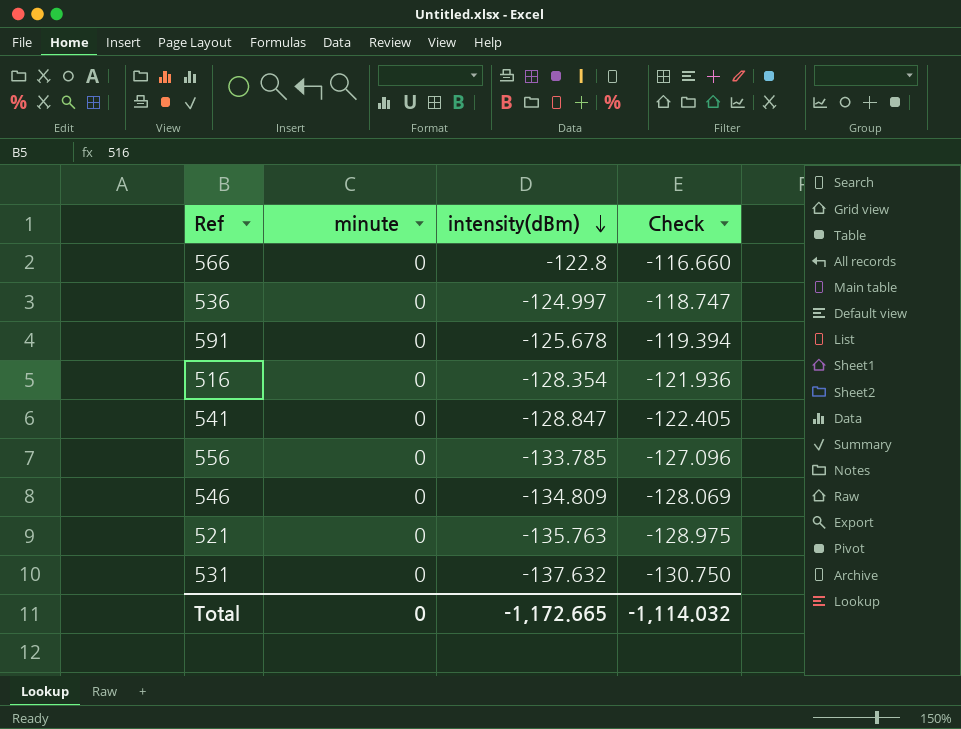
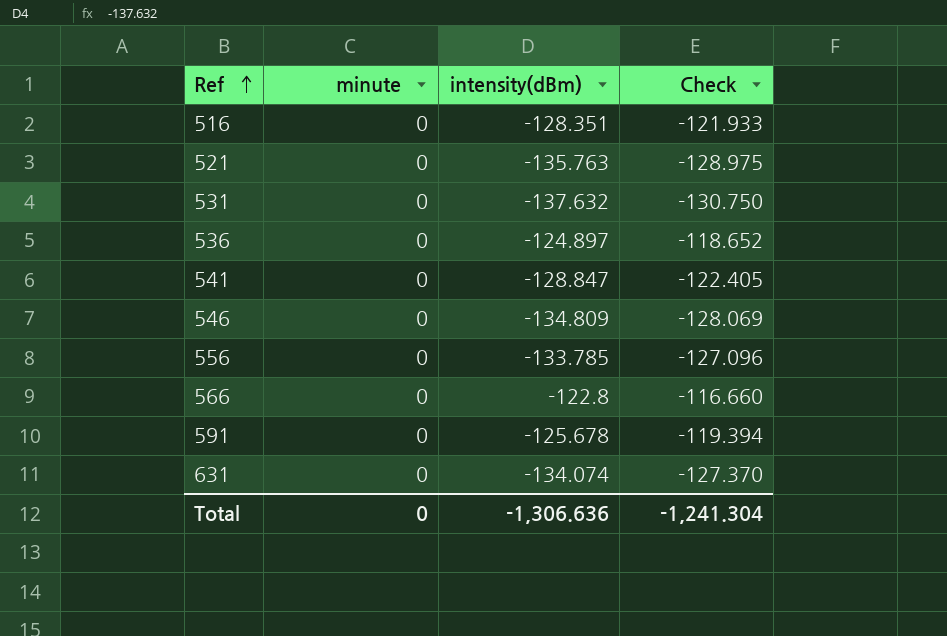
row order: intensity(dBm) descending -> Ref ascending
516 | intensity(dBm): -128.354 -> -128.351
516 | Check: -121.936 -> -121.933
536 | intensity(dBm): -124.997 -> -124.897
536 | Check: -118.747 -> -118.652
row 631: none -> 0 | -134.074 | -127.370
Total | intensity(dBm): -1,172.665 -> -1,306.636
Total | Check: -1,114.032 -> -1,241.304

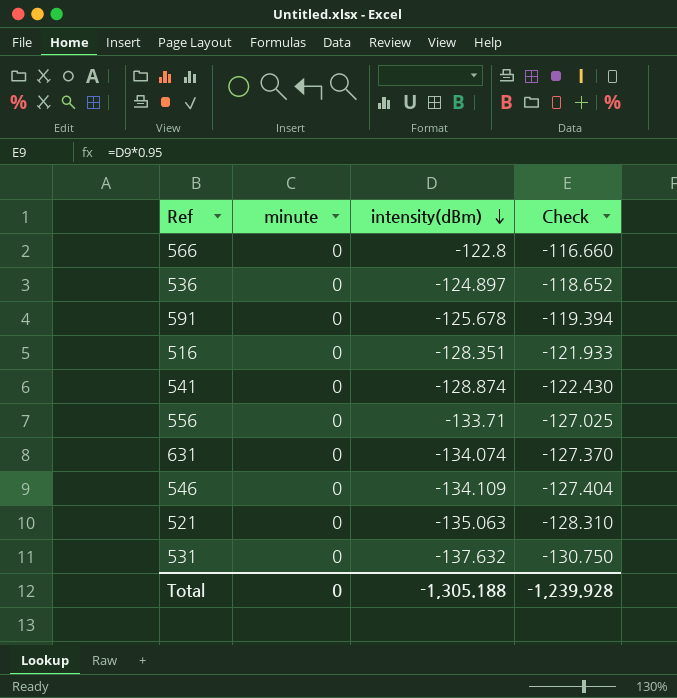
row order: Ref ascending -> intensity(dBm) descending
541 | intensity(dBm): -128.847 -> -128.874
541 | Check: -122.405 -> -122.430
556 | intensity(dBm): -133.785 -> -133.71
556 | Check: -127.096 -> -127.025
546 | intensity(dBm): -134.809 -> -134.109
546 | Check: -128.069 -> -127.404
521 | intensity(dBm): -135.763 -> -135.063
521 | Check: -128.975 -> -128.310
Total | intensity(dBm): -1,306.636 -> -1,305.188
Total | Check: -1,241.304 -> -1,239.928

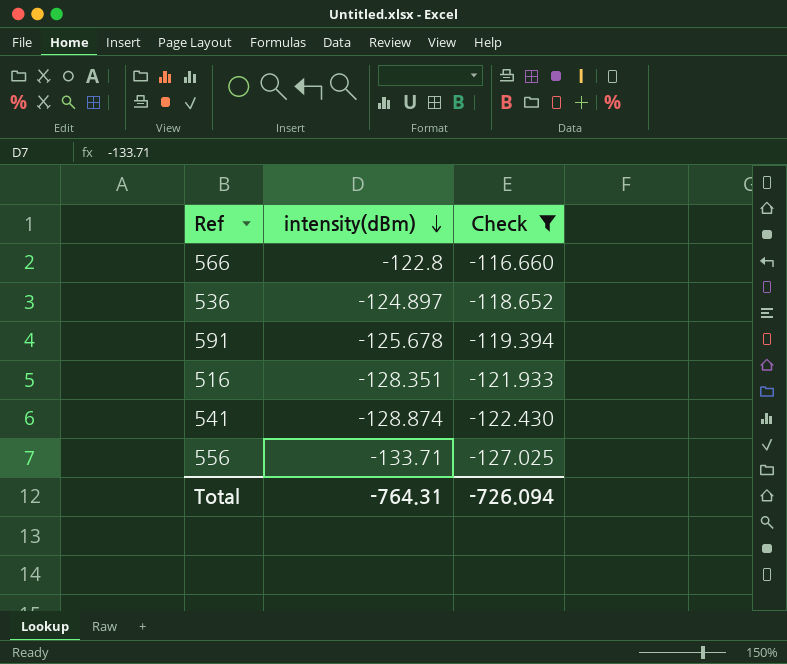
filter: none -> Check >= -127.025
column minute | position: 2 -> none
Total | intensity(dBm): -1,305.188 -> -764.31
Total | Check: -1,239.928 -> -726.094

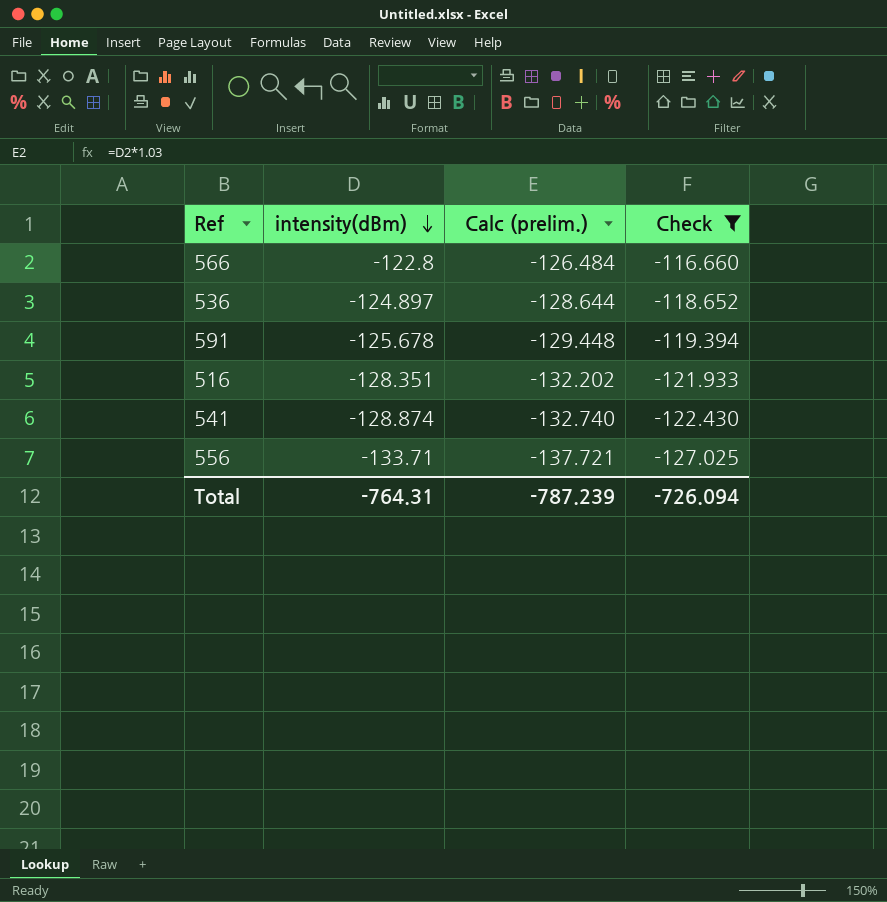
column Calc (prelim.) | formula: none -> [intensity(dBm)] * 1.03

